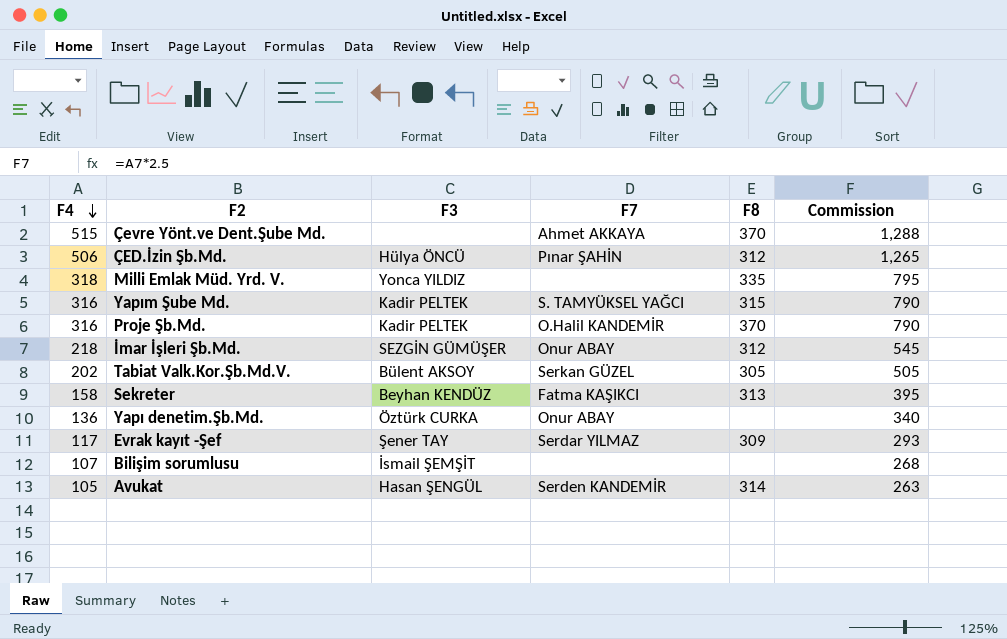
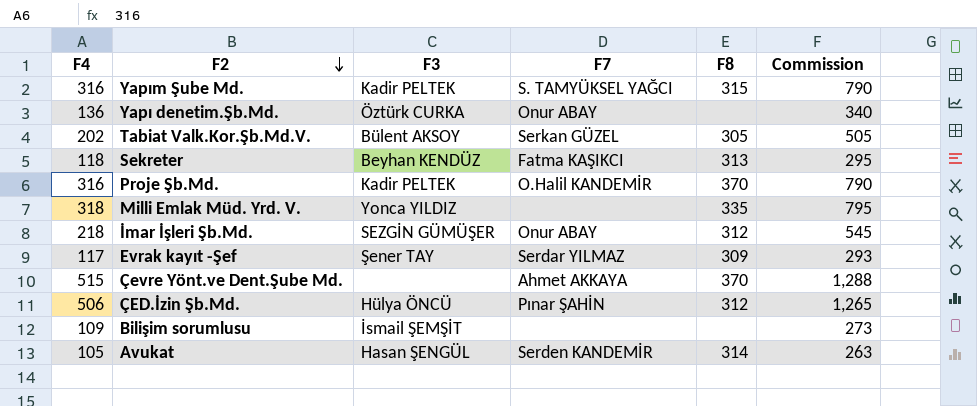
row order: F4 descending -> F2 descending
Sekreter | F4: 158 -> 118
Sekreter | Commission: 395 -> 295
Bilişim sorumlusu | F4: 107 -> 109
Bilişim sorumlusu | Commission: 268 -> 273

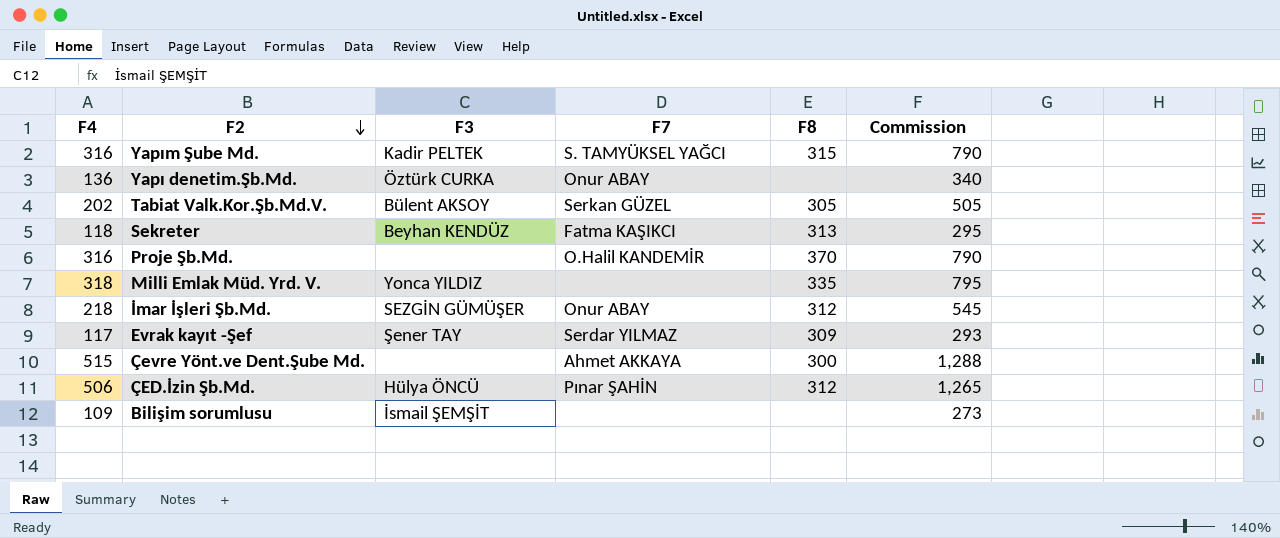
row Avukat: 105 | Hasan ŞENGÜL | Serden KANDEMİR | 314 | 263 -> none
Proje Şb.Md. | F3: Kadir PELTEK -> none
Çevre Yönt.ve Dent.Şube Md. | F8: 370 -> 300

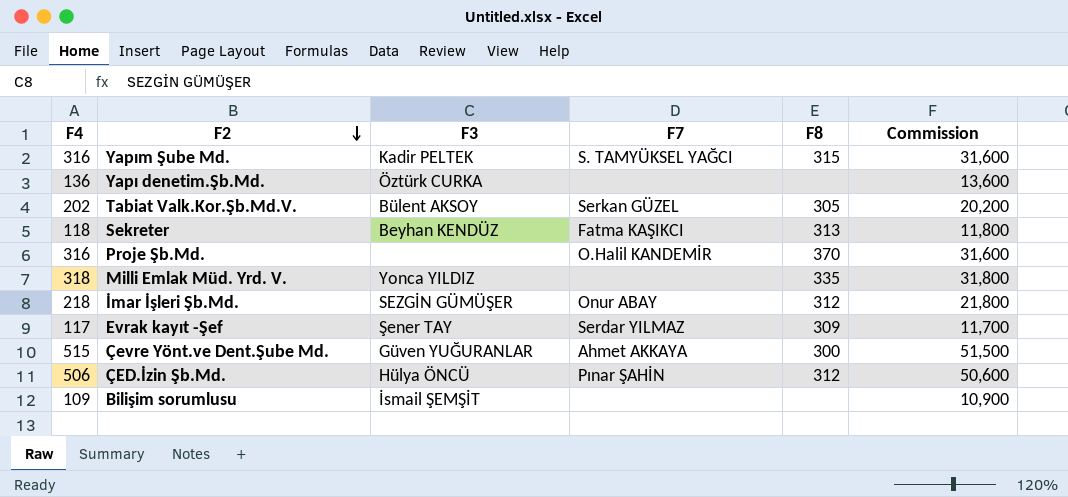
column Commission | formula: [F4] * 2.5 -> [F4] * 100
Yapı denetim.Şb.Md. | F7: Onur ABAY -> none
Çevre Yönt.ve Dent.Şube Md. | F3: none -> Güven YUĞURANLAR

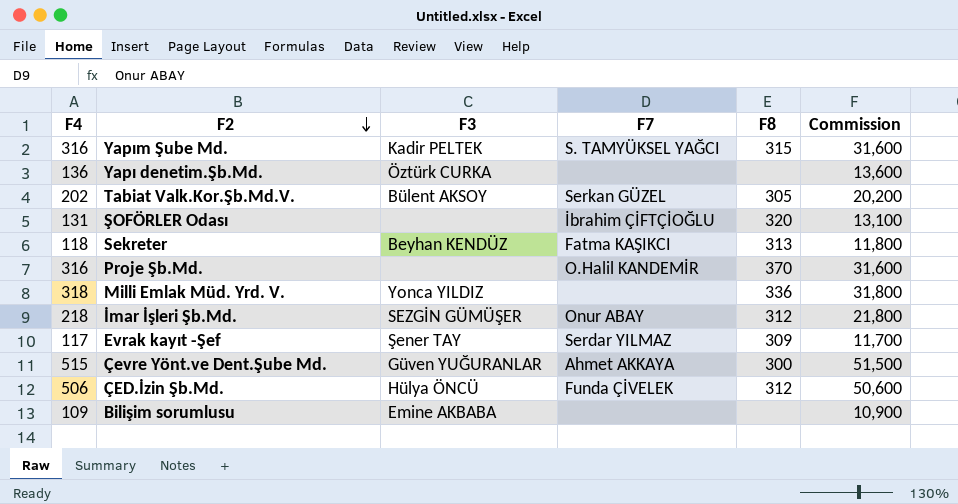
row ŞOFÖRLER Odası: none -> 131 | none | İbrahim ÇİFTÇİOĞLU | 320 | 13,100
Milli Emlak Müd. Yrd. V. | F8: 335 -> 336
ÇED.İzin Şb.Md. | F7: Pınar ŞAHİN -> Funda ÇİVELEK
Bilişim sorumlusu | F3: İsmail ŞEMŞİT -> Emine AKBABA

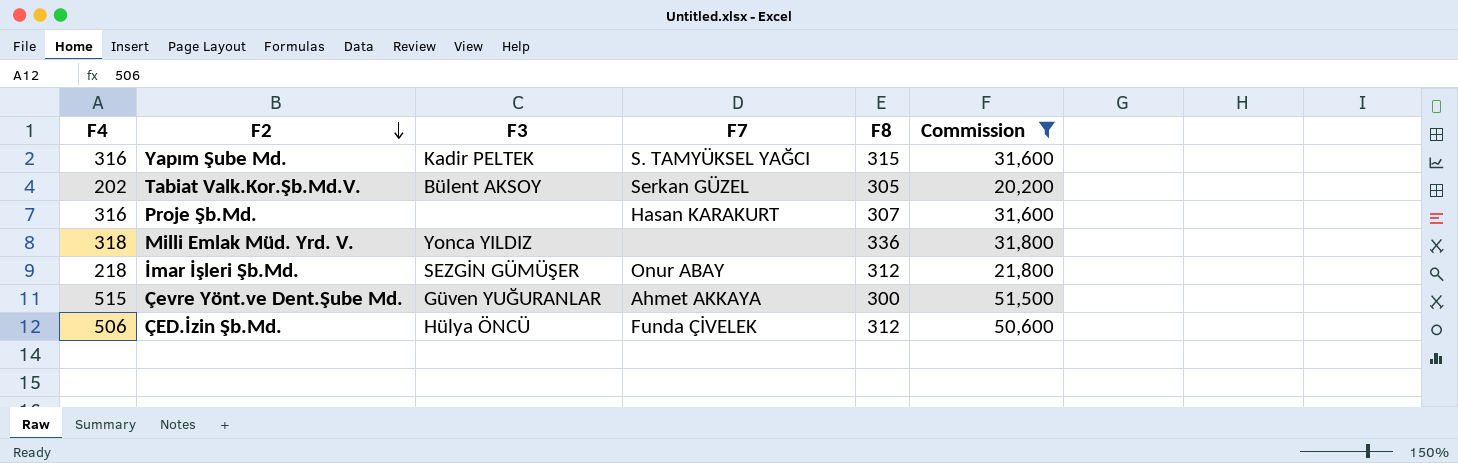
filter: none -> Commission >= 20,200
Proje Şb.Md. | F7: O.Halil KANDEMİR -> Hasan KARAKURT
Proje Şb.Md. | F8: 370 -> 307

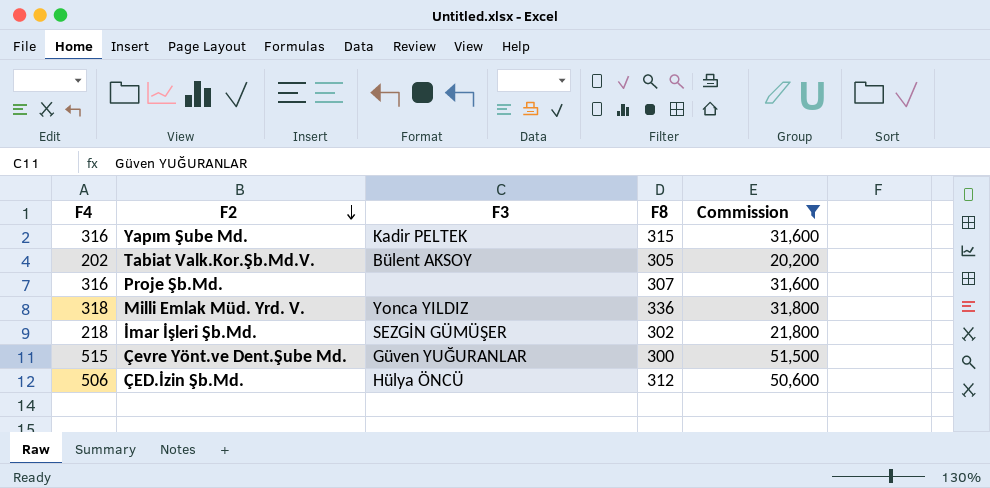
column F7 | position: 4 -> none
İmar İşleri Şb.Md. | F8: 312 -> 302

